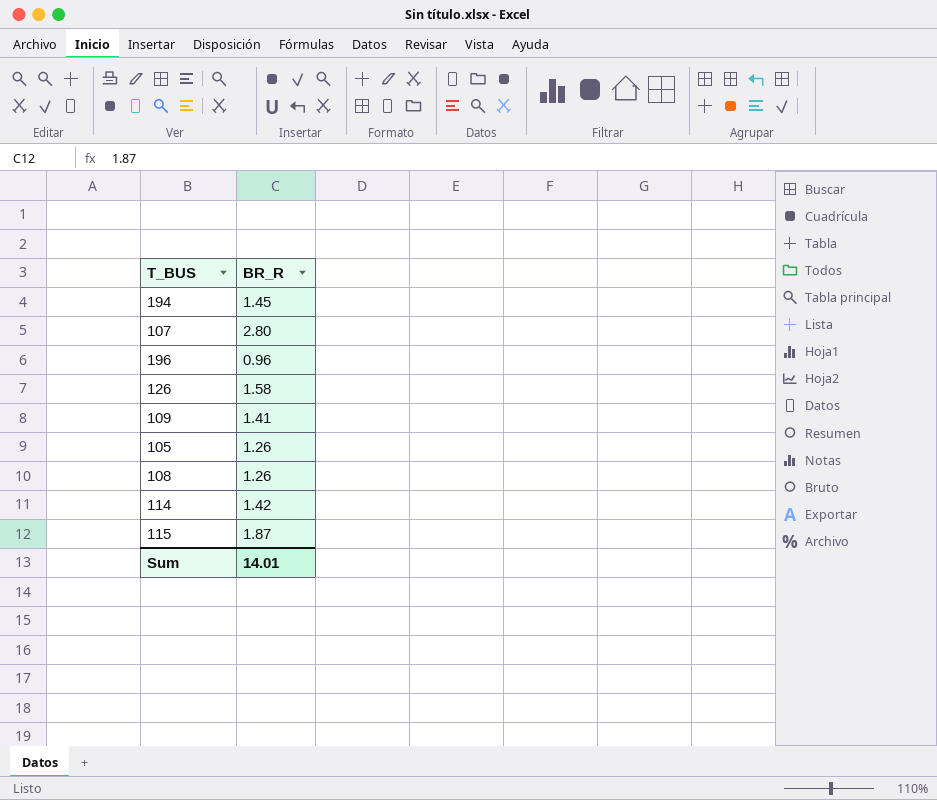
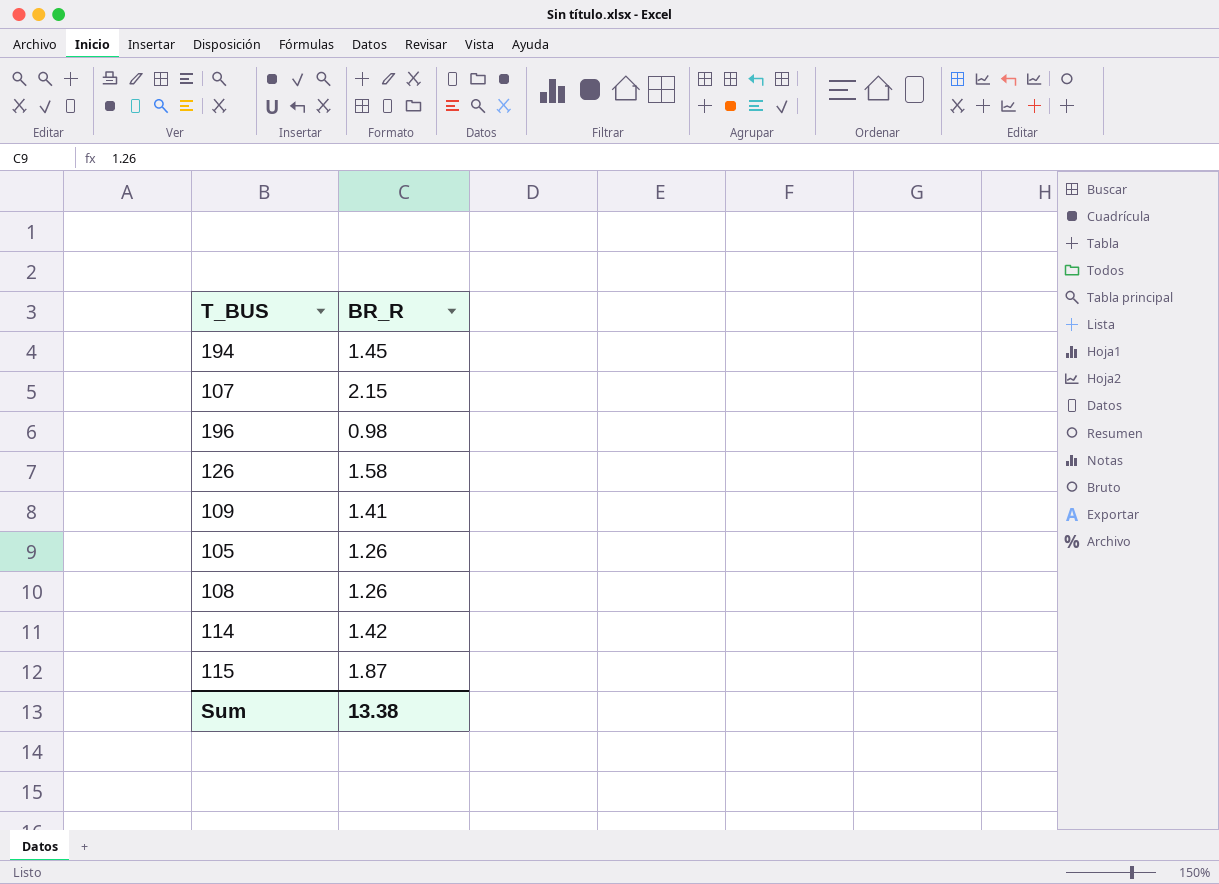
107 | BR_R: 2.80 -> 2.15
196 | BR_R: 0.96 -> 0.98
Sum | BR_R: 14.01 -> 13.38

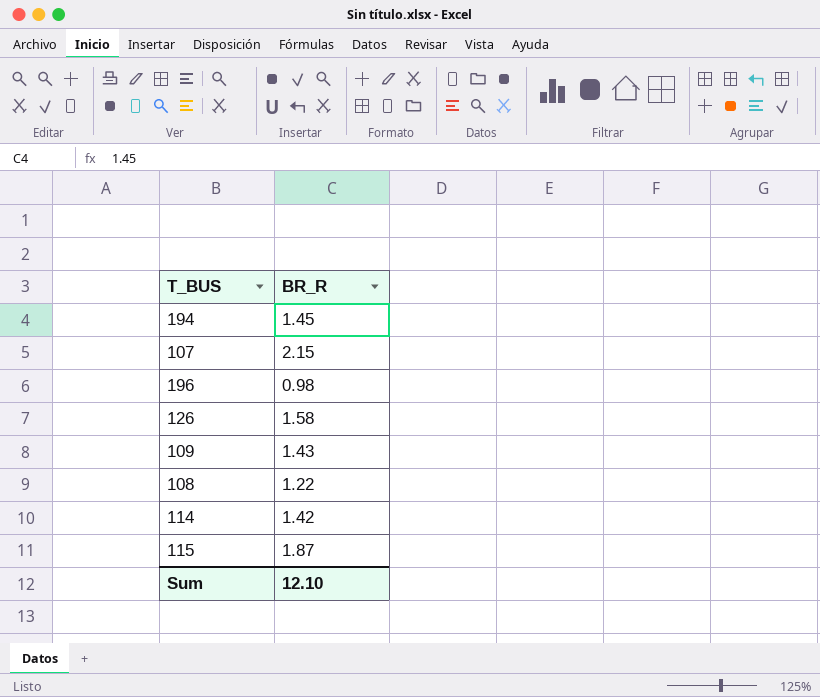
row 105: 1.26 -> none
109 | BR_R: 1.41 -> 1.43
108 | BR_R: 1.26 -> 1.22
Sum | BR_R: 13.38 -> 12.10

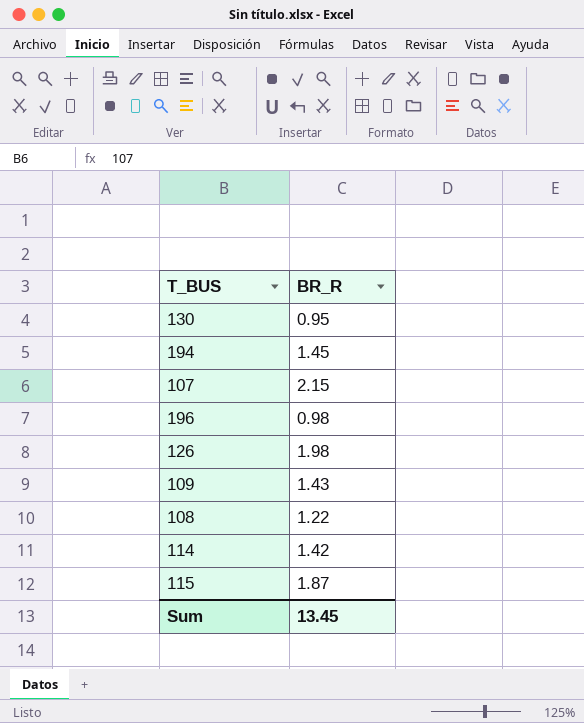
row 130: none -> 0.95
126 | BR_R: 1.58 -> 1.98
Sum | BR_R: 12.10 -> 13.45

